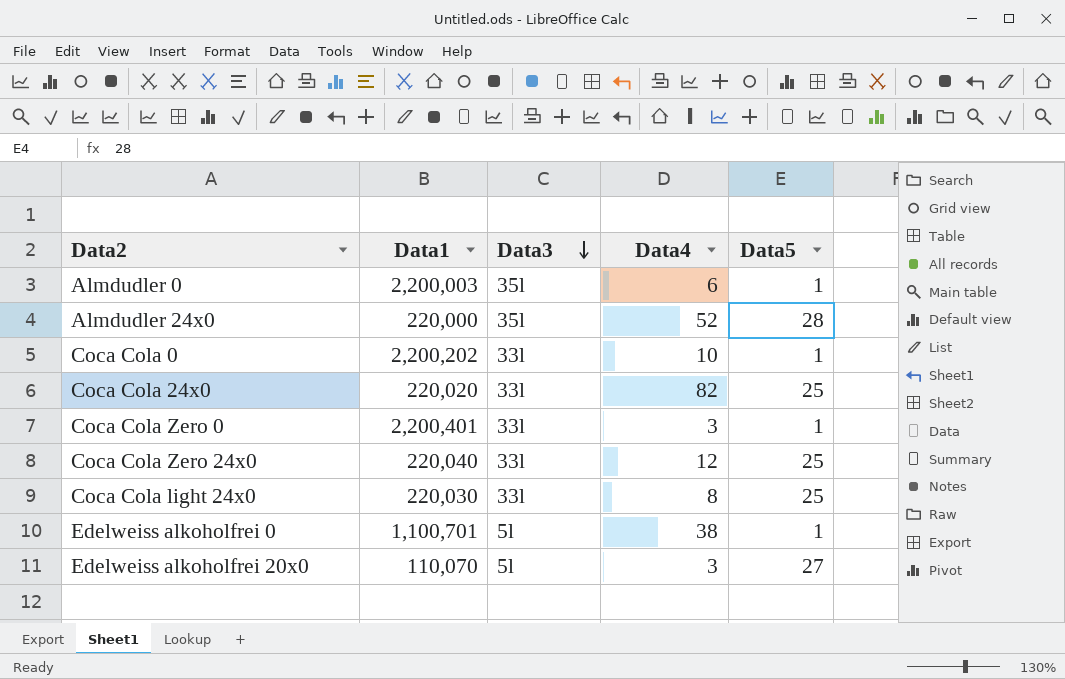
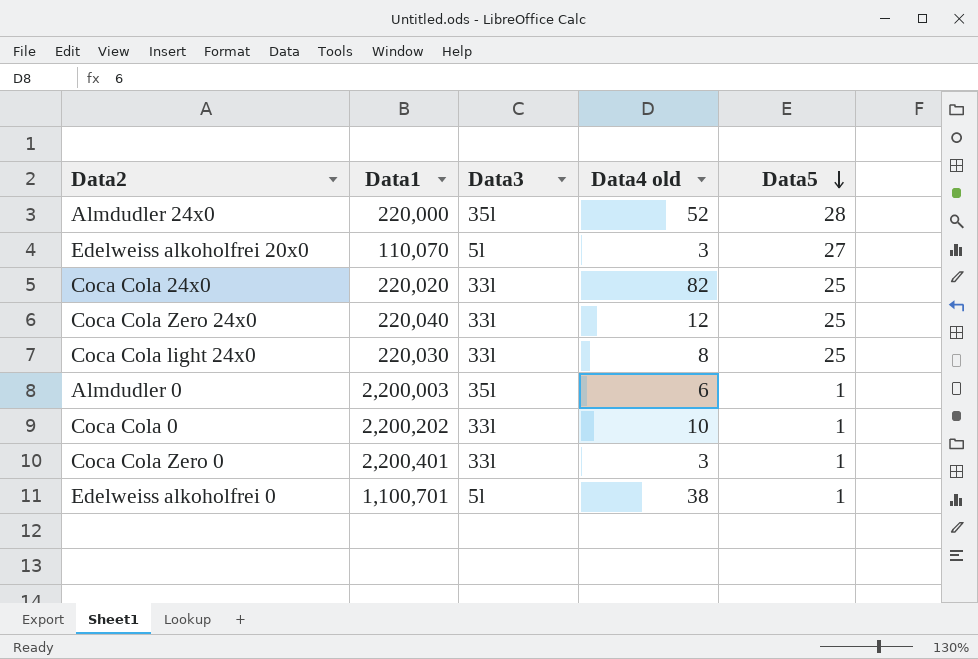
row order: Data3 descending -> Data5 descending
column name: Data4 -> Data4 old

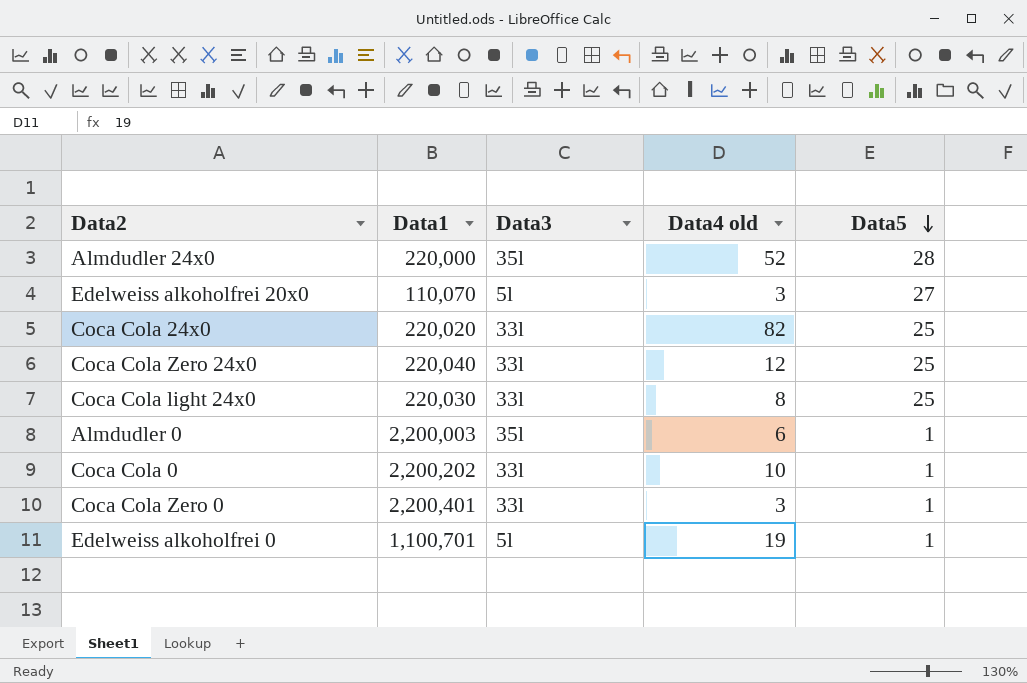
Edelweiss alkoholfrei 0 | Data4 old: 38 -> 19

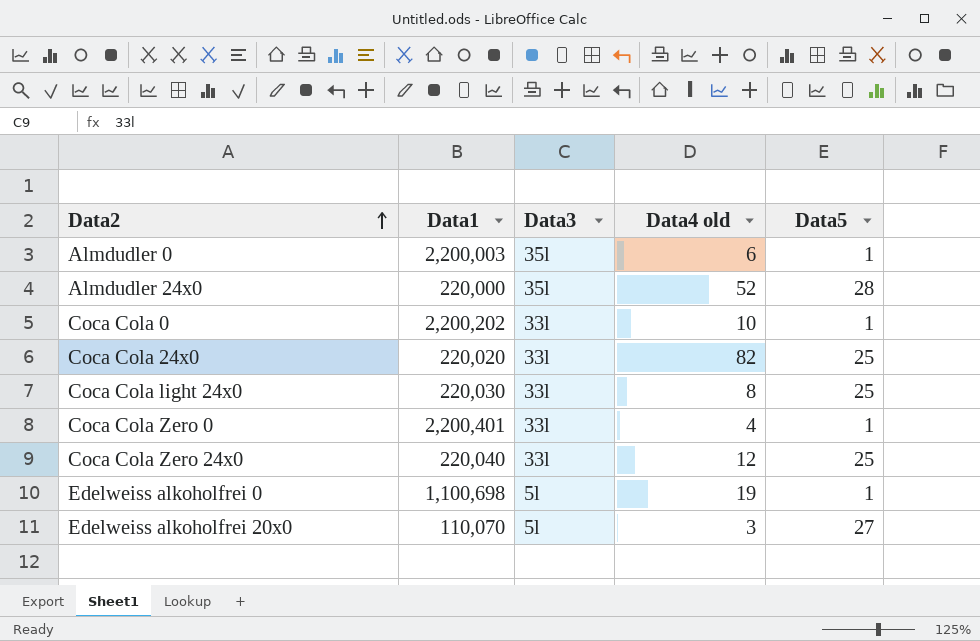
row order: Data5 descending -> Data2 ascending
Coca Cola Zero 0 | Data4 old: 3 -> 4
Edelweiss alkoholfrei 0 | Data1: 1,100,701 -> 1,100,698

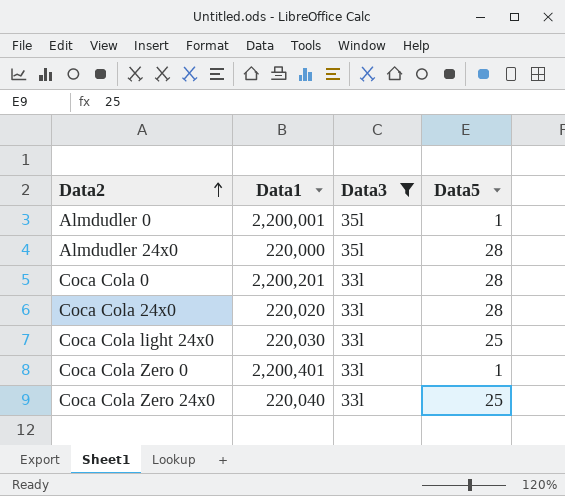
filter: none -> Data3 != 5l
column Data4 old | position: 4 -> none
Almdudler 0 | Data1: 2,200,003 -> 2,200,001
Coca Cola 0 | Data1: 2,200,202 -> 2,200,201
Coca Cola 0 | Data5: 1 -> 28
Coca Cola 24x0 | Data5: 25 -> 28

